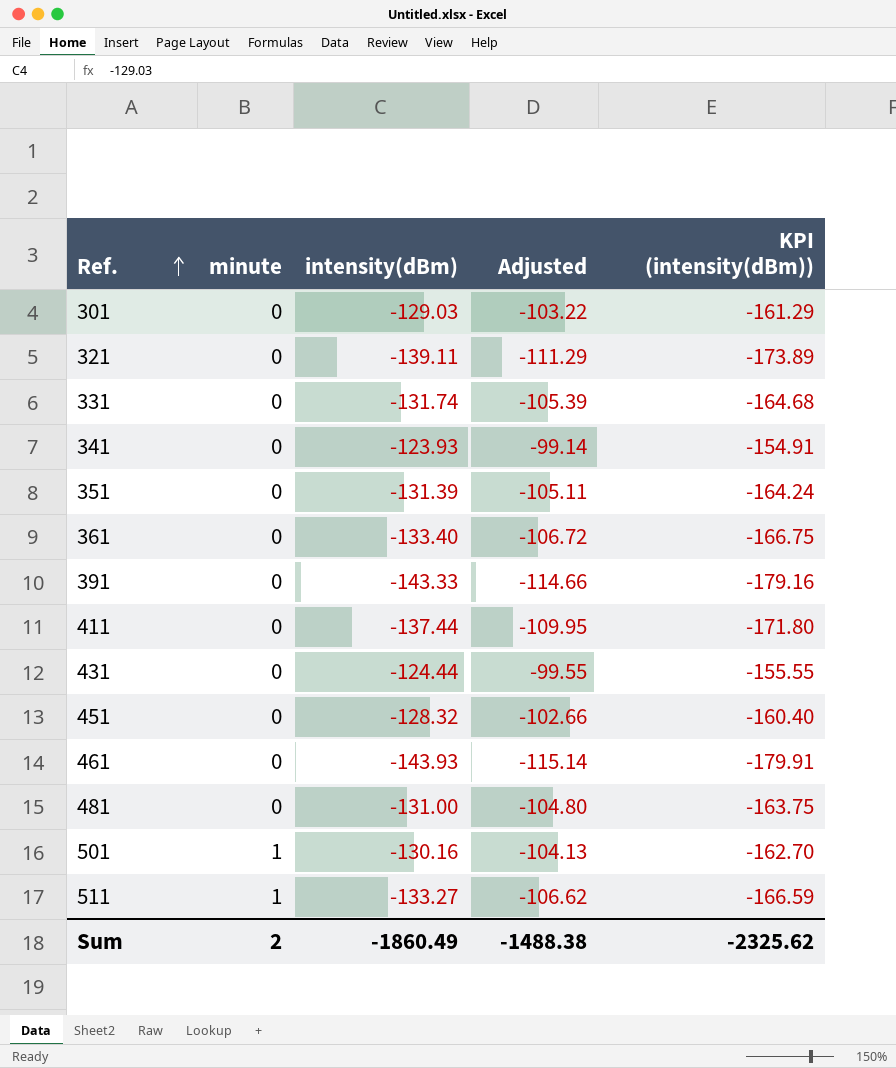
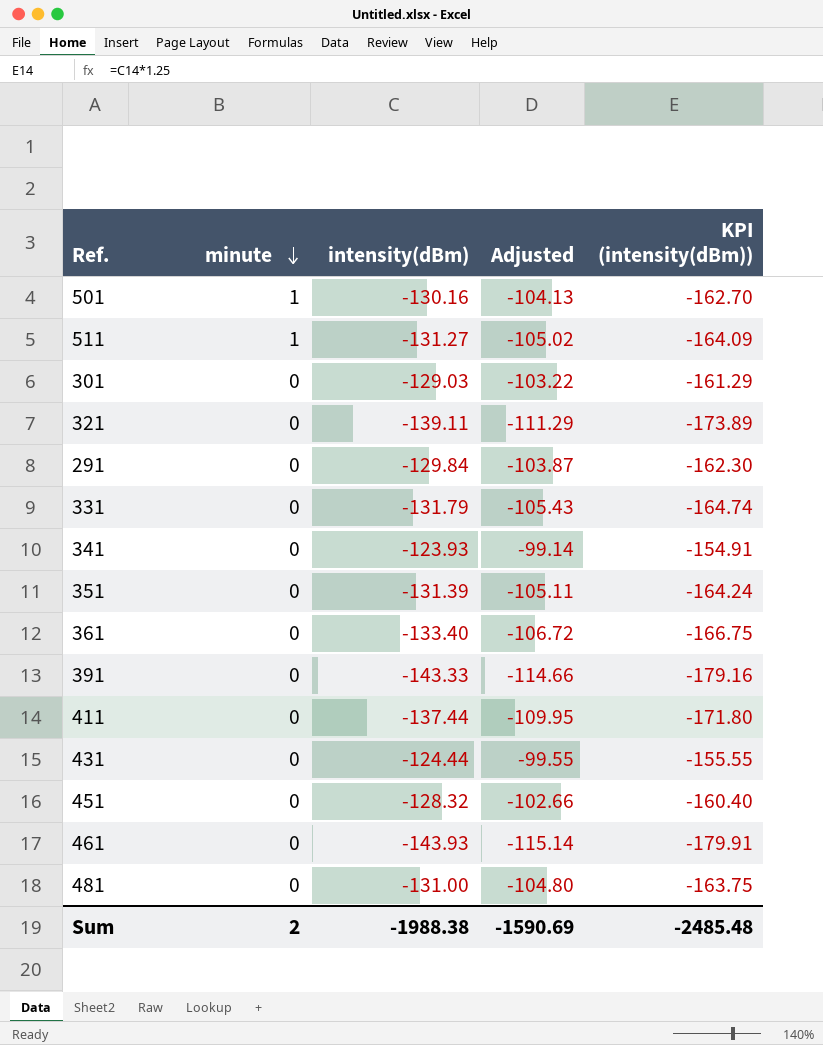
row order: Ref. ascending -> minute descending
511 | intensity(dBm): -133.27 -> -131.27
511 | Adjusted: -106.62 -> -105.02
511 | KPI (intensity(dBm)): -166.59 -> -164.09
row 291: none -> 0 | -129.84 | -103.87 | -162.30
331 | intensity(dBm): -131.74 -> -131.79
331 | Adjusted: -105.39 -> -105.43
331 | KPI (intensity(dBm)): -164.68 -> -164.74
Sum | intensity(dBm): -1860.49 -> -1988.38
Sum | Adjusted: -1488.38 -> -1590.69
Sum | KPI (intensity(dBm)): -2325.62 -> -2485.48

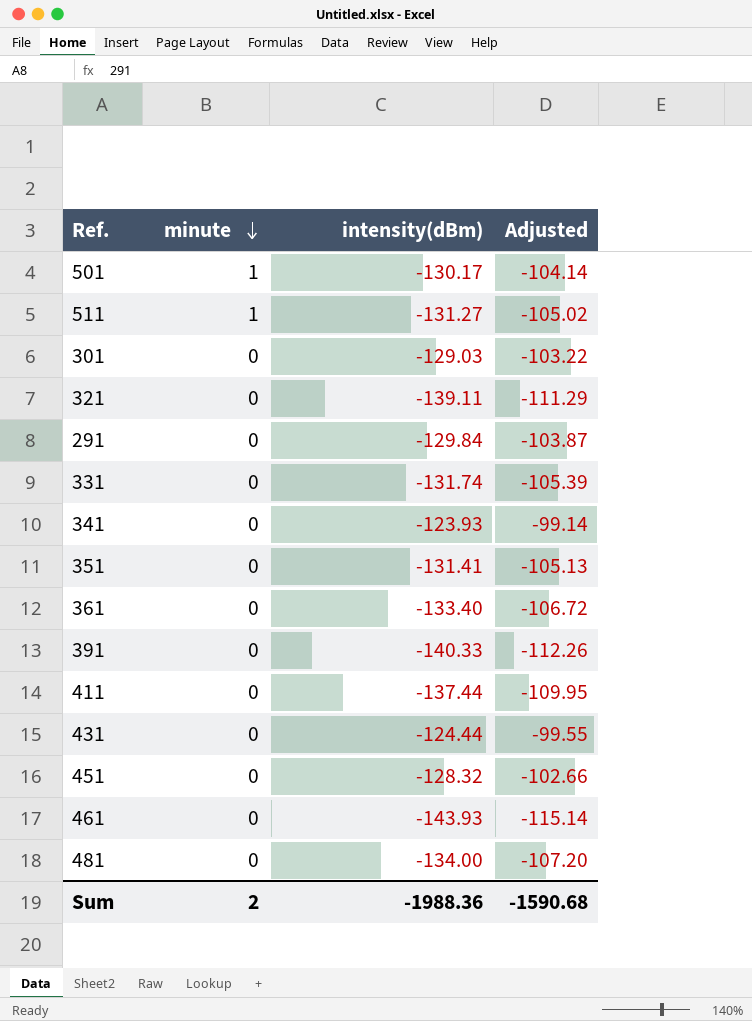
column KPI (intensity(dBm)) | formula: [intensity(dBm)] * 1.25 -> none
501 | intensity(dBm): -130.16 -> -130.17
501 | Adjusted: -104.13 -> -104.14
331 | intensity(dBm): -131.79 -> -131.74
331 | Adjusted: -105.43 -> -105.39
351 | intensity(dBm): -131.39 -> -131.41
351 | Adjusted: -105.11 -> -105.13
391 | intensity(dBm): -143.33 -> -140.33
391 | Adjusted: -114.66 -> -112.26
481 | intensity(dBm): -131.00 -> -134.00
481 | Adjusted: -104.80 -> -107.20
Sum | intensity(dBm): -1988.38 -> -1988.36
Sum | Adjusted: -1590.69 -> -1590.68

